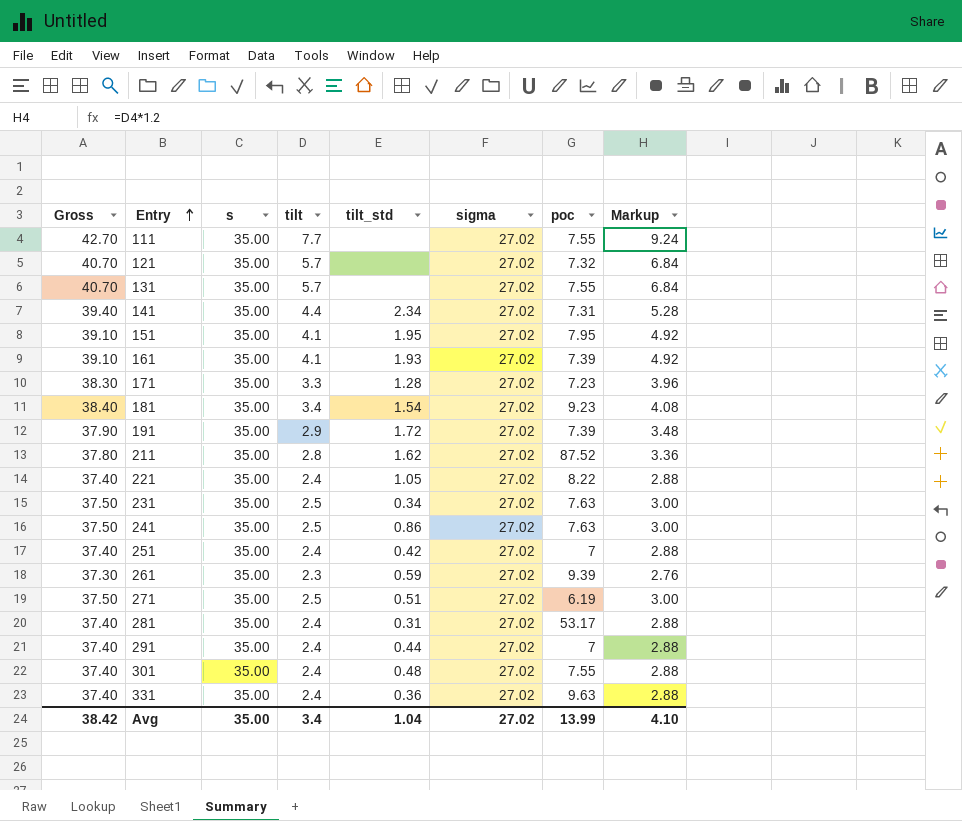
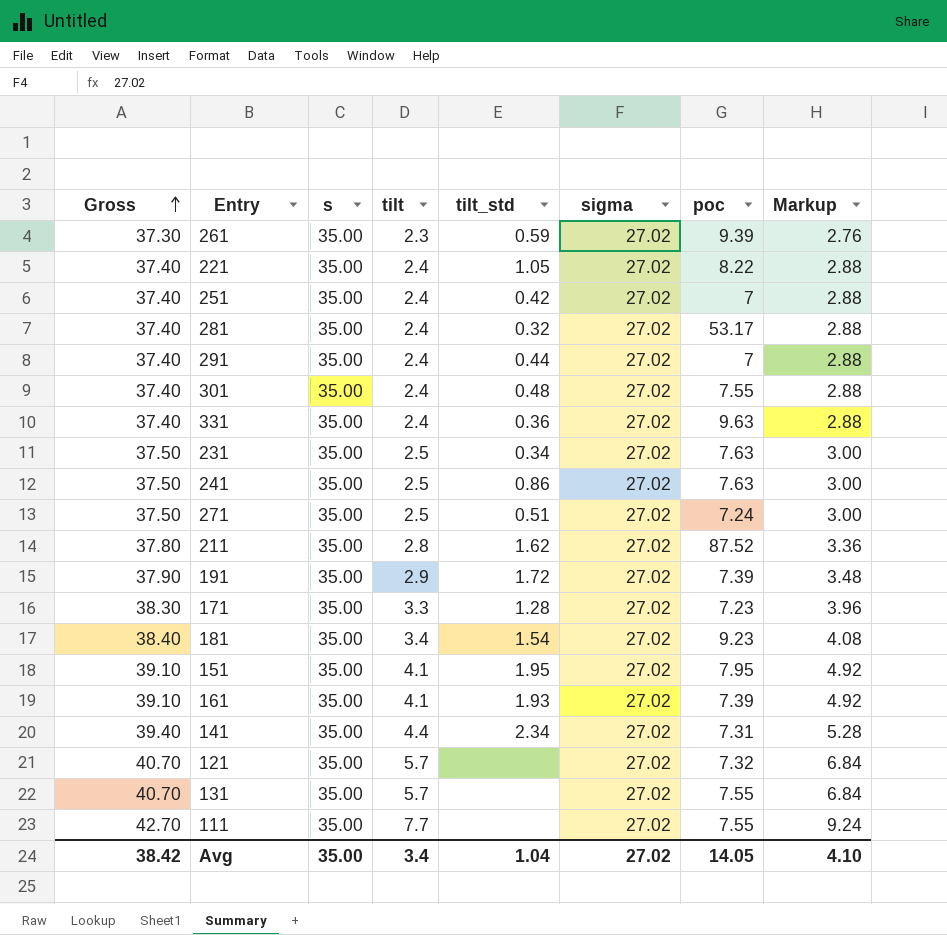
row order: Entry ascending -> Gross ascending
281 | tilt_std: 0.31 -> 0.32
271 | poc: 6.19 -> 7.24
Avg | poc: 13.99 -> 14.05

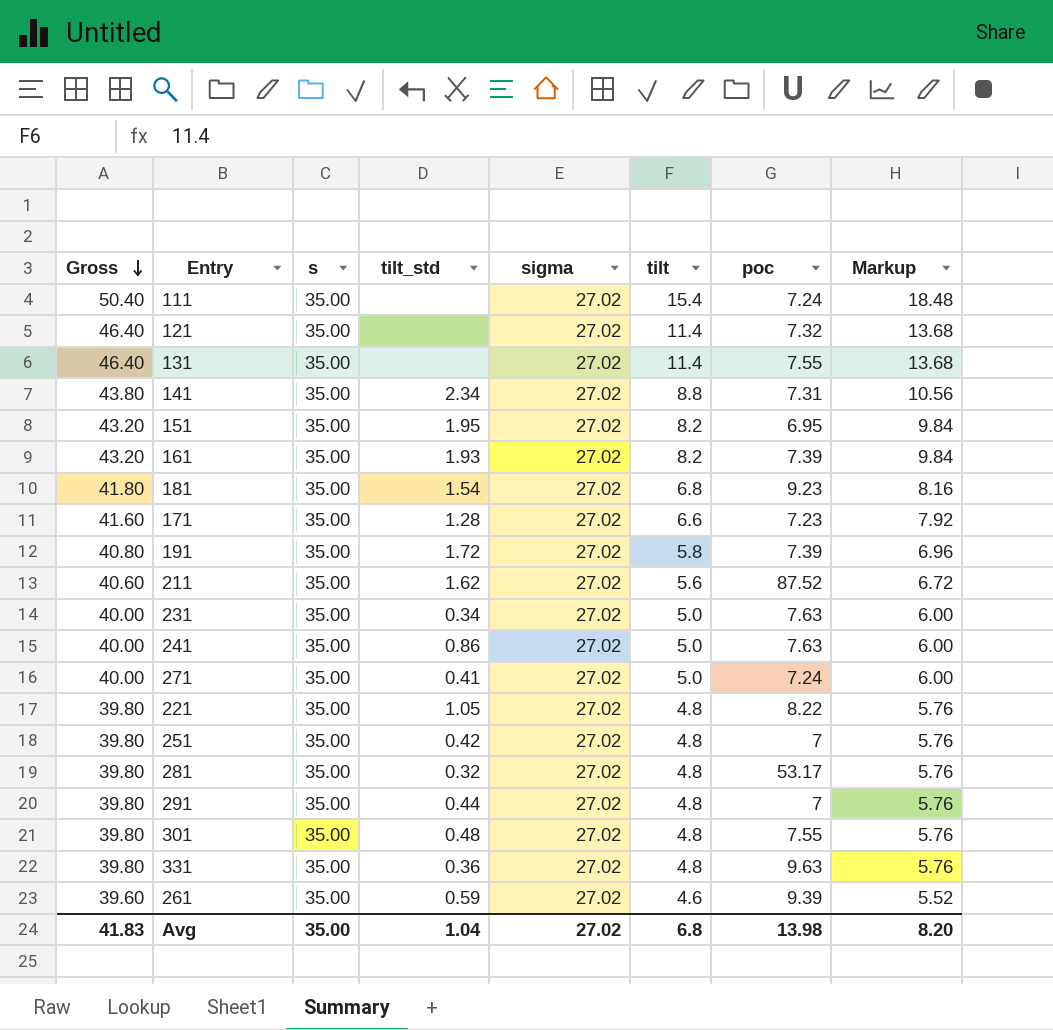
row order: Gross ascending -> Gross descending
column tilt | position: 4 -> 6
111 | Gross: 42.70 -> 50.40
111 | tilt: 7.7 -> 15.4
111 | poc: 7.55 -> 7.24
111 | Markup: 9.24 -> 18.48
121 | Gross: 40.70 -> 46.40
121 | tilt: 5.7 -> 11.4
121 | Markup: 6.84 -> 13.68
131 | Gross: 40.70 -> 46.40
131 | tilt: 5.7 -> 11.4
131 | Markup: 6.84 -> 13.68
141 | Gross: 39.40 -> 43.80
141 | tilt: 4.4 -> 8.8
141 | Markup: 5.28 -> 10.56
151 | Gross: 39.10 -> 43.20
151 | tilt: 4.1 -> 8.2
151 | poc: 7.95 -> 6.95
151 | Markup: 4.92 -> 9.84
161 | Gross: 39.10 -> 43.20
161 | tilt: 4.1 -> 8.2
161 | Markup: 4.92 -> 9.84
181 | Gross: 38.40 -> 41.80
181 | tilt: 3.4 -> 6.8
181 | Markup: 4.08 -> 8.16
171 | Gross: 38.30 -> 41.60
171 | tilt: 3.3 -> 6.6
171 | Markup: 3.96 -> 7.92
191 | Gross: 37.90 -> 40.80
191 | tilt: 2.9 -> 5.8
191 | Markup: 3.48 -> 6.96
211 | Gross: 37.80 -> 40.60
211 | tilt: 2.8 -> 5.6
211 | Markup: 3.36 -> 6.72
231 | Gross: 37.50 -> 40.00
231 | tilt: 2.5 -> 5.0
231 | Markup: 3.00 -> 6.00
241 | Gross: 37.50 -> 40.00
241 | tilt: 2.5 -> 5.0
241 | Markup: 3.00 -> 6.00
271 | Gross: 37.50 -> 40.00
271 | tilt_std: 0.51 -> 0.41
271 | tilt: 2.5 -> 5.0
271 | Markup: 3.00 -> 6.00
221 | Gross: 37.40 -> 39.80
221 | tilt: 2.4 -> 4.8
221 | Markup: 2.88 -> 5.76
251 | Gross: 37.40 -> 39.80
251 | tilt: 2.4 -> 4.8
251 | Markup: 2.88 -> 5.76
281 | Gross: 37.40 -> 39.80
281 | tilt: 2.4 -> 4.8
281 | Markup: 2.88 -> 5.76
291 | Gross: 37.40 -> 39.80
291 | tilt: 2.4 -> 4.8
291 | Markup: 2.88 -> 5.76
301 | Gross: 37.40 -> 39.80
301 | tilt: 2.4 -> 4.8
301 | Markup: 2.88 -> 5.76
331 | Gross: 37.40 -> 39.80
331 | tilt: 2.4 -> 4.8
331 | Markup: 2.88 -> 5.76
261 | Gross: 37.30 -> 39.60
261 | tilt: 2.3 -> 4.6
261 | Markup: 2.76 -> 5.52
Avg | Gross: 38.42 -> 41.83
Avg | tilt: 3.4 -> 6.8
Avg | poc: 14.05 -> 13.98
Avg | Markup: 4.10 -> 8.20

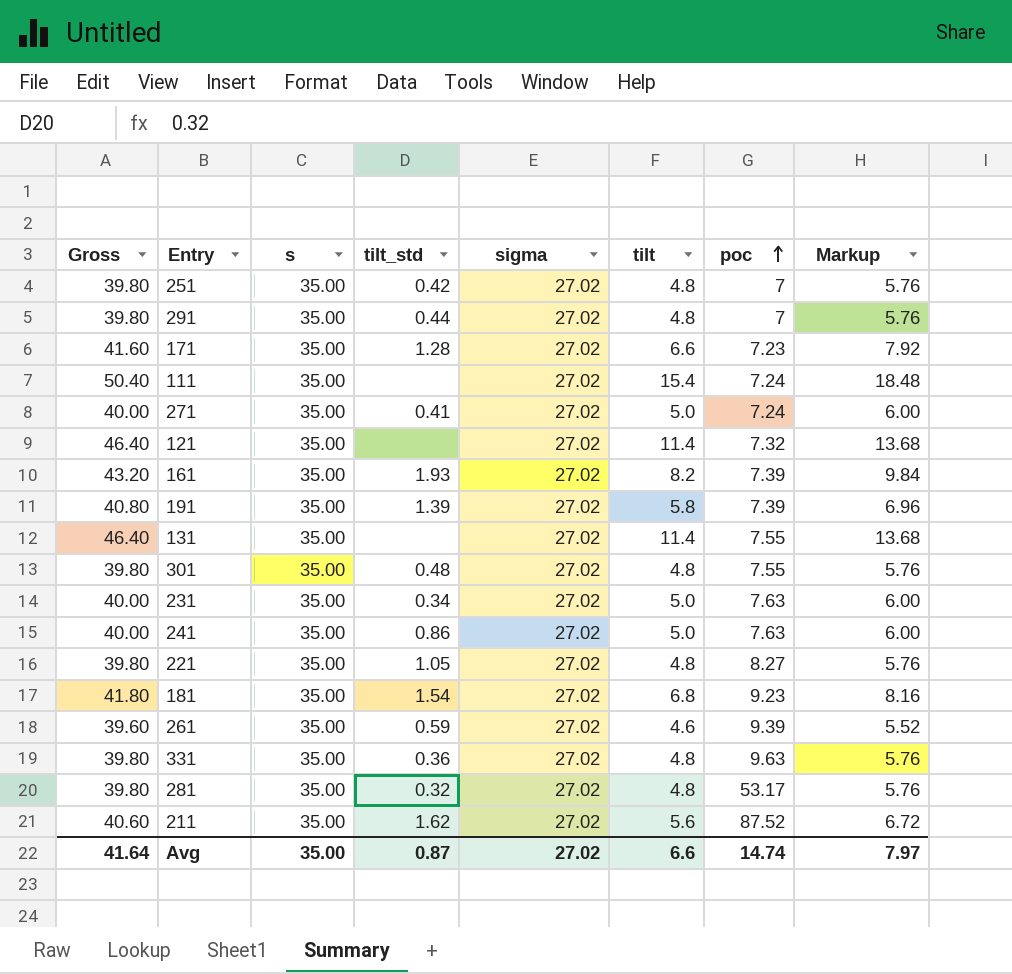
row order: Gross descending -> poc ascending
row 141: 43.80 | 35.00 | 2.34 | 27.02 | 8.8 | 7.31 | 10.56 -> none
row 151: 43.20 | 35.00 | 1.95 | 27.02 | 8.2 | 6.95 | 9.84 -> none
191 | tilt_std: 1.72 -> 1.39
221 | poc: 8.22 -> 8.27
Avg | Gross: 41.83 -> 41.64
Avg | tilt_std: 1.04 -> 0.87
Avg | tilt: 6.8 -> 6.6
Avg | poc: 13.98 -> 14.74
Avg | Markup: 8.20 -> 7.97

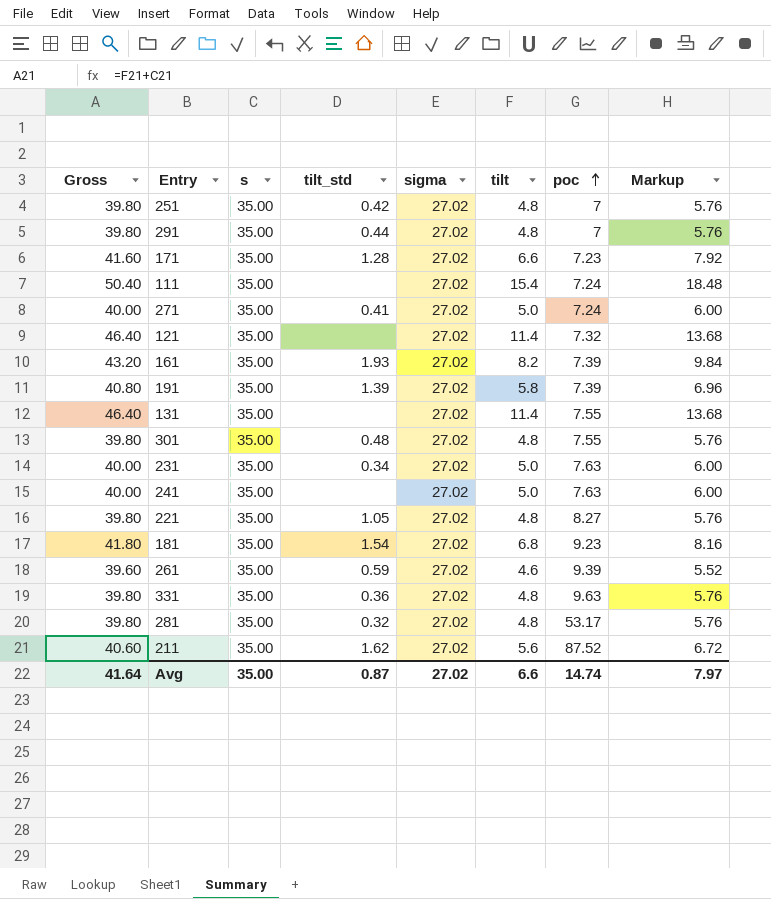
241 | tilt_std: 0.86 -> none

